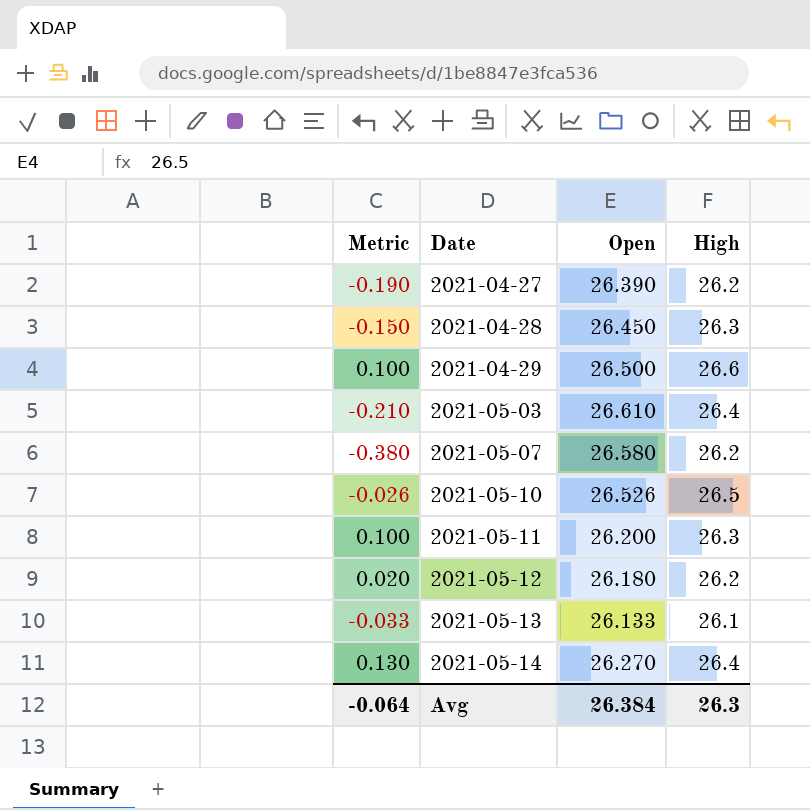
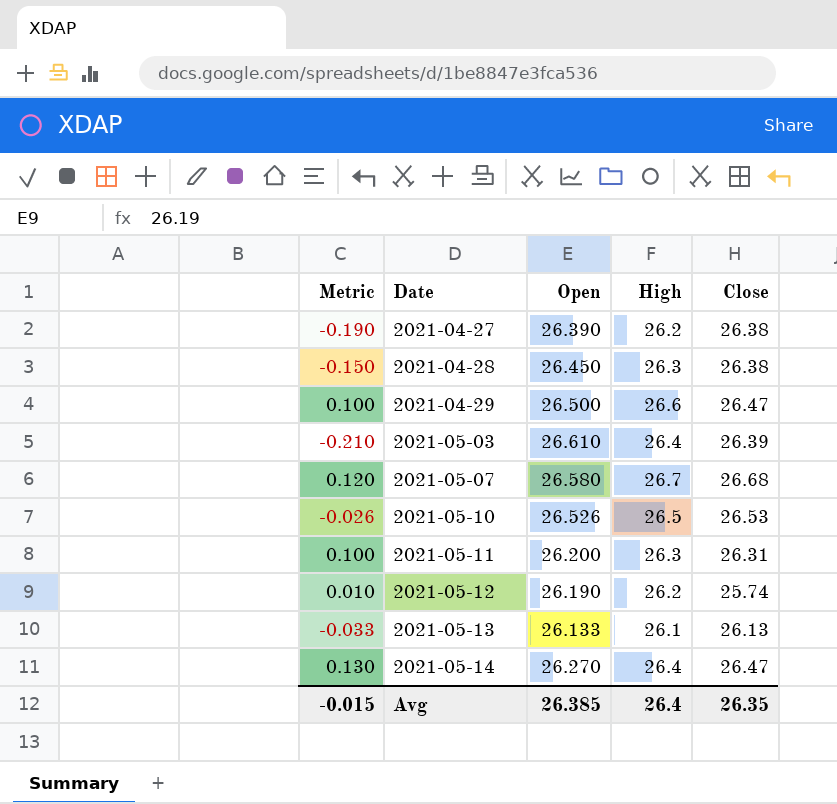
column Close | position: none -> 5
2021-05-07 | Metric: -0.380 -> 0.120
2021-05-07 | High: 26.2 -> 26.7
2021-05-12 | Metric: 0.020 -> 0.010
2021-05-12 | Open: 26.180 -> 26.190
Avg | Metric: -0.064 -> -0.015
Avg | Open: 26.384 -> 26.385
Avg | High: 26.3 -> 26.4

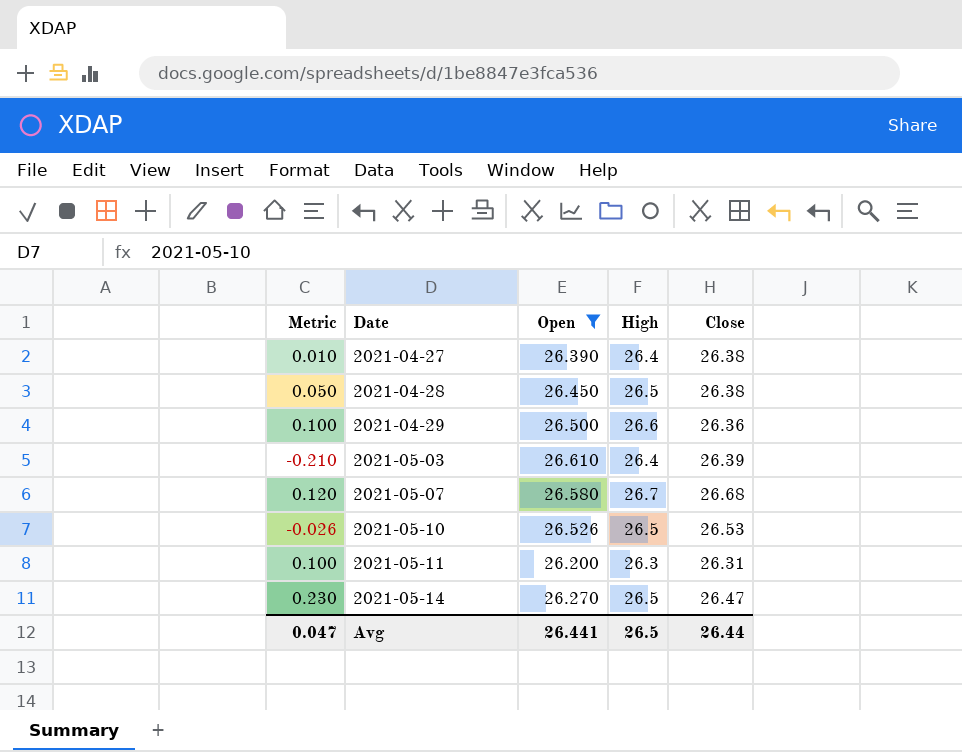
filter: none -> Open >= 26.200
2021-04-27 | Metric: -0.190 -> 0.010
2021-04-27 | High: 26.2 -> 26.4
2021-04-28 | Metric: -0.150 -> 0.050
2021-04-28 | High: 26.3 -> 26.5
2021-04-29 | Close: 26.47 -> 26.36
2021-05-14 | Metric: 0.130 -> 0.230
2021-05-14 | High: 26.4 -> 26.5
Avg | Metric: -0.015 -> 0.047
Avg | Open: 26.385 -> 26.441
Avg | High: 26.4 -> 26.5
Avg | Close: 26.35 -> 26.44

